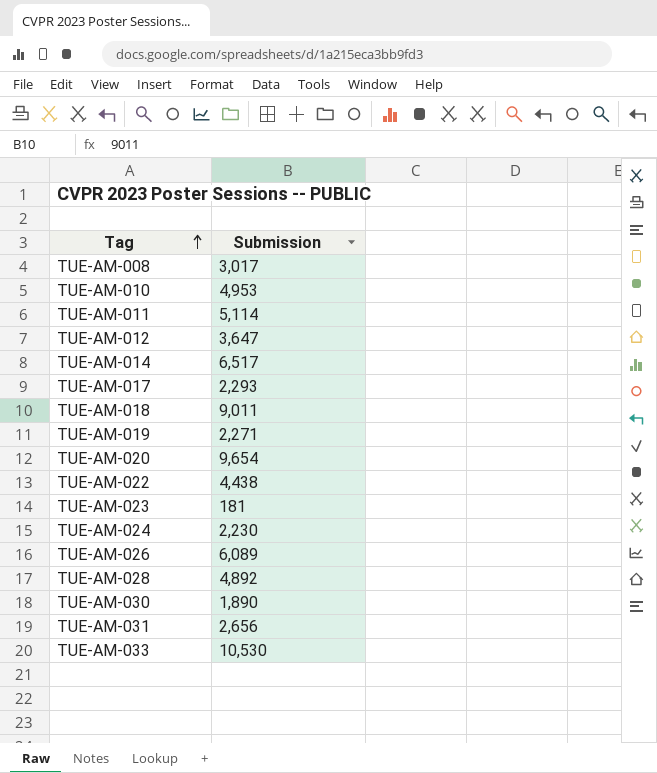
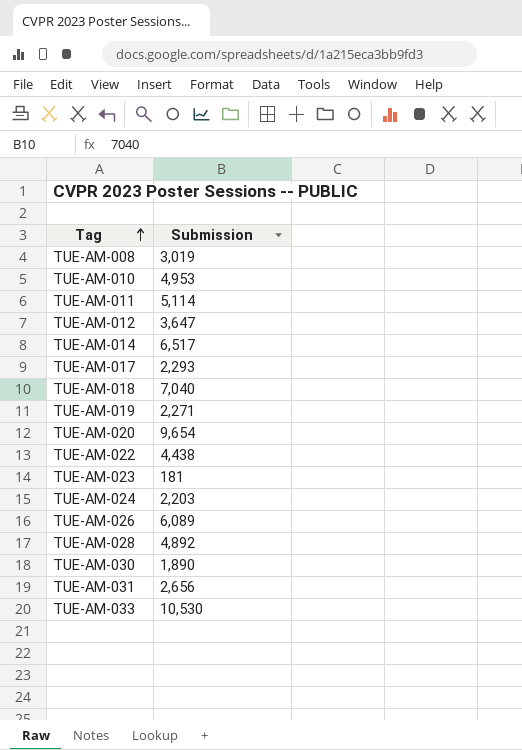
TUE-AM-008 | Submission: 3,017 -> 3,019
TUE-AM-018 | Submission: 9,011 -> 7,040
TUE-AM-024 | Submission: 2,230 -> 2,203

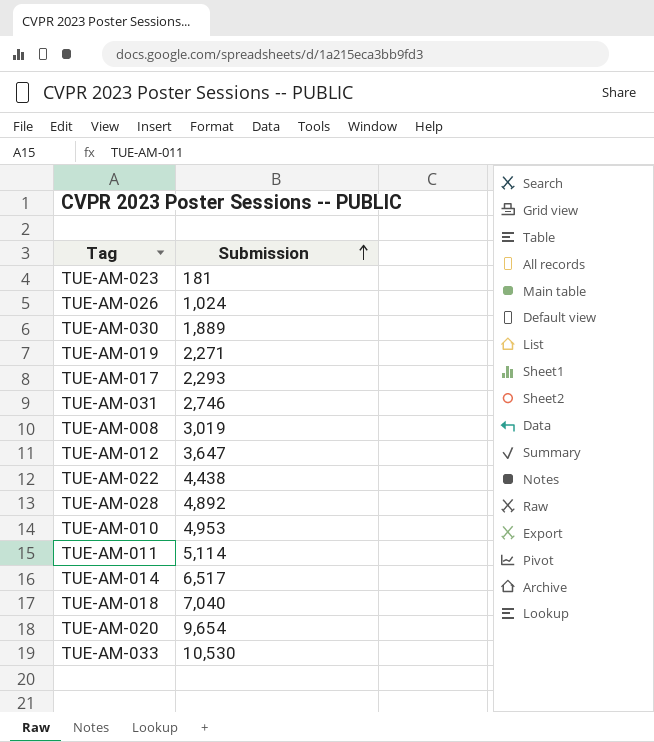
row order: Tag ascending -> Submission ascending
row TUE-AM-024: 2,203 -> none
TUE-AM-026 | Submission: 6,089 -> 1,024
TUE-AM-030 | Submission: 1,890 -> 1,889
TUE-AM-031 | Submission: 2,656 -> 2,746

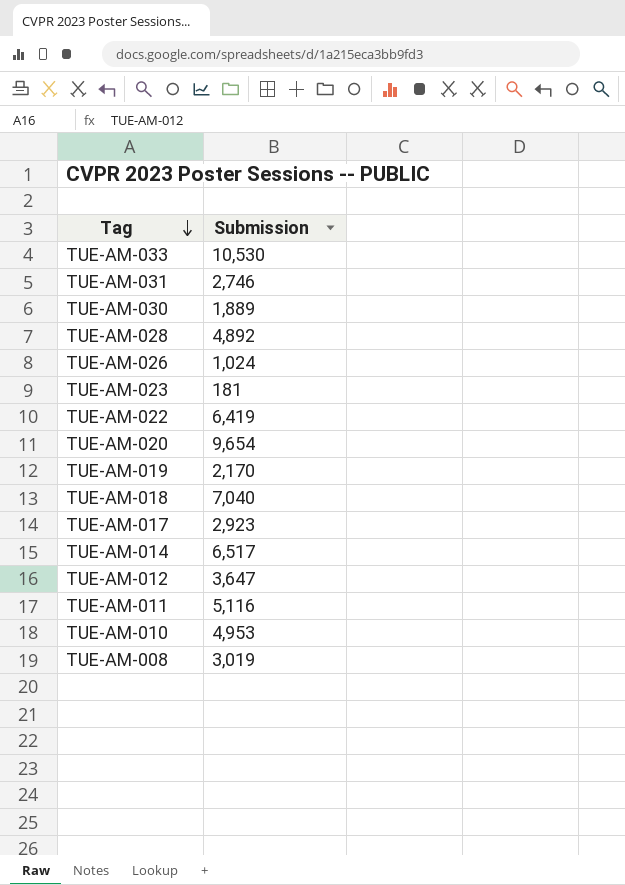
row order: Submission ascending -> Tag descending
TUE-AM-022 | Submission: 4,438 -> 6,419
TUE-AM-019 | Submission: 2,271 -> 2,170
TUE-AM-017 | Submission: 2,293 -> 2,923
TUE-AM-011 | Submission: 5,114 -> 5,116

